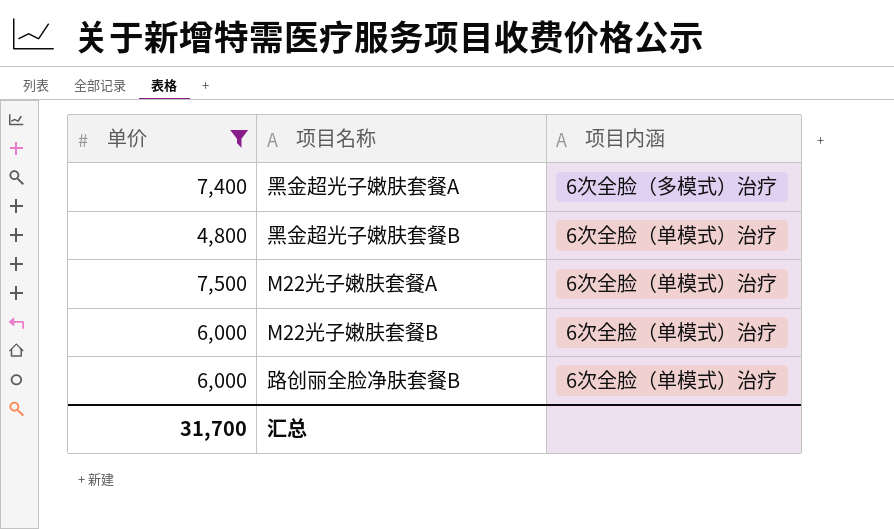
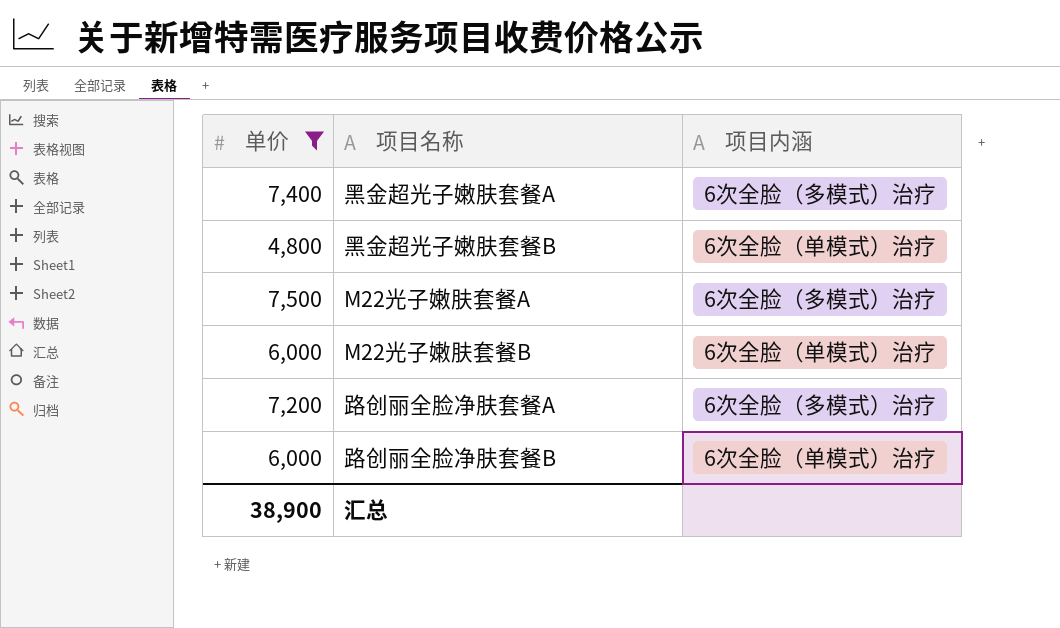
M22光子嫩肤套餐A | 项目内涵: 6次全脸（单模式）治疗 -> 6次全脸（多模式）治疗
row 路创丽全脸净肤套餐A: none -> 7,200 | 6次全脸（多模式）治疗
汇总 | 单价: 31,700 -> 38,900

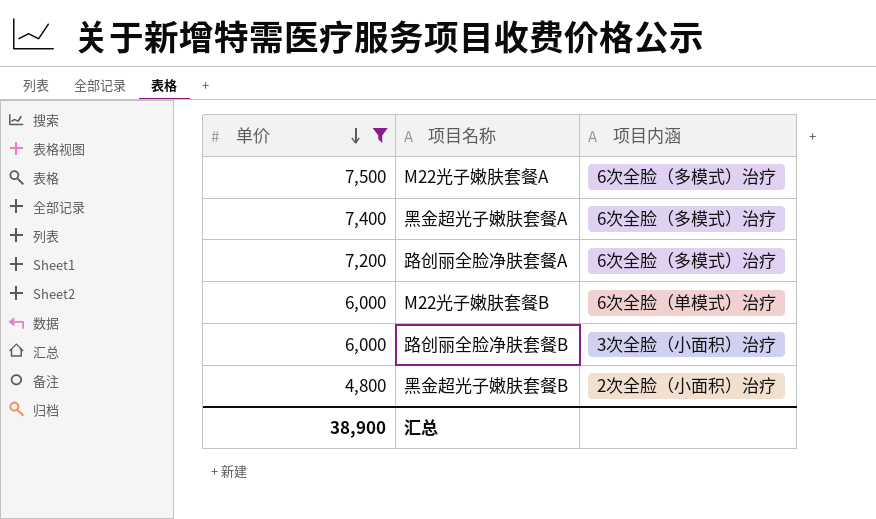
row order: none -> 单价 descending
路创丽全脸净肤套餐B | 项目内涵: 6次全脸（单模式）治疗 -> 3次全脸（小面积）治疗
黑金超光子嫩肤套餐B | 项目内涵: 6次全脸（单模式）治疗 -> 2次全脸（小面积）治疗

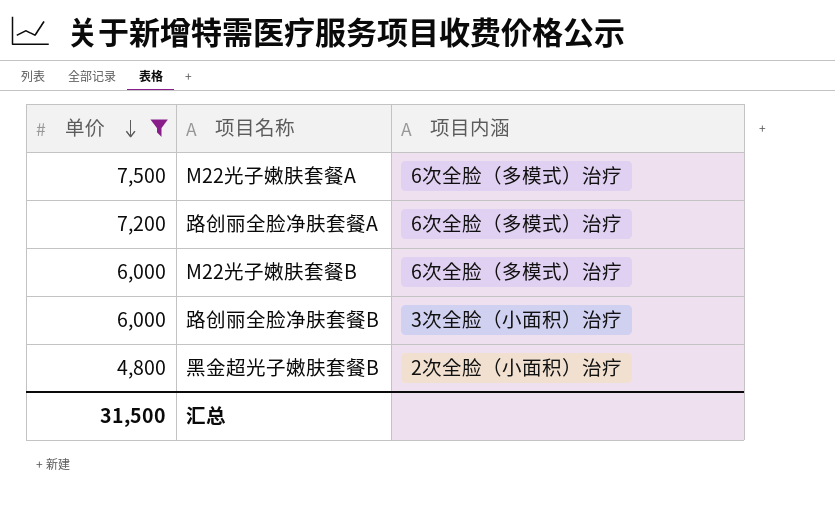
row 黑金超光子嫩肤套餐A: 7,400 | 6次全脸（多模式）治疗 -> none
M22光子嫩肤套餐B | 项目内涵: 6次全脸（单模式）治疗 -> 6次全脸（多模式）治疗
汇总 | 单价: 38,900 -> 31,500

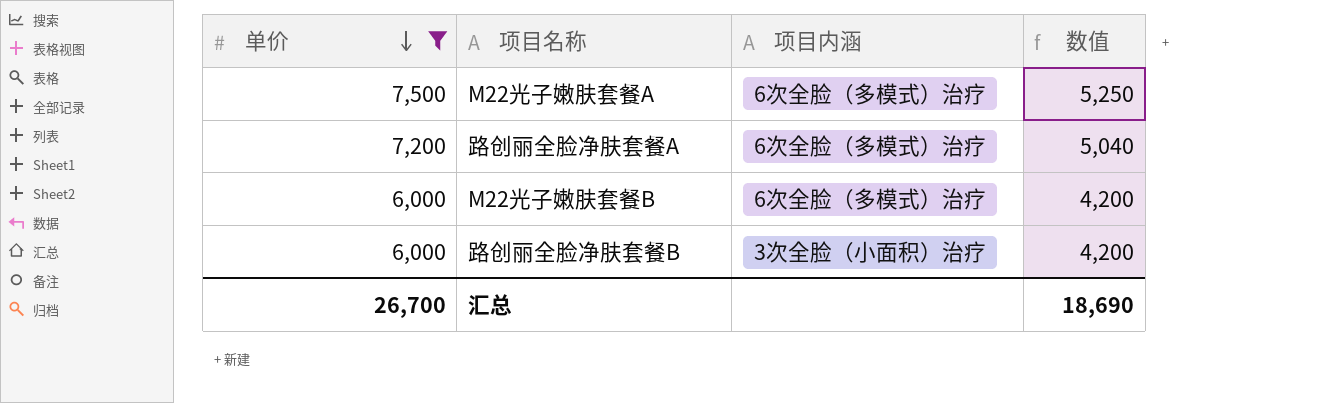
column 数值 | formula: none -> [单价] * 0.7
row 黑金超光子嫩肤套餐B: 4,800 | 2次全脸（小面积）治疗 -> none
汇总 | 单价: 31,500 -> 26,700

